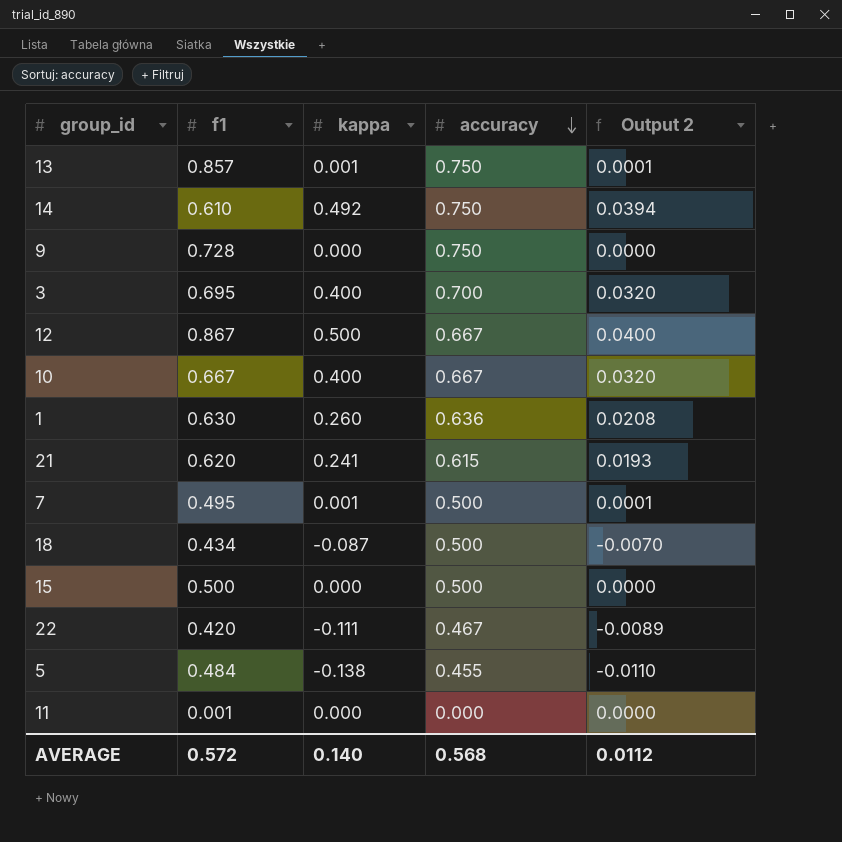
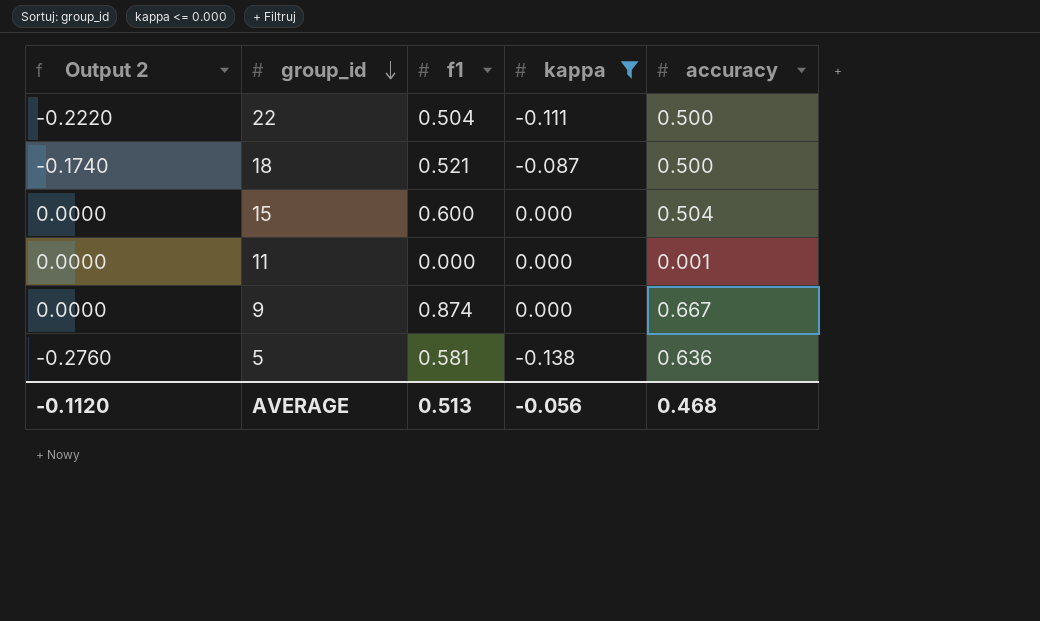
filter: none -> kappa <= 0.000
row order: accuracy descending -> group_id descending
column Output 2 | formula: [kappa] * 0.08 -> [kappa] * 2
column Output 2 | position: 5 -> 1
22 | f1: 0.420 -> 0.504
22 | accuracy: 0.467 -> 0.500
18 | f1: 0.434 -> 0.521
15 | f1: 0.500 -> 0.600
15 | accuracy: 0.500 -> 0.504
11 | f1: 0.001 -> 0.000
11 | accuracy: 0.000 -> 0.001
9 | f1: 0.728 -> 0.874
9 | accuracy: 0.750 -> 0.667
5 | f1: 0.484 -> 0.581
5 | accuracy: 0.455 -> 0.636
AVERAGE | Output 2: 0.0112 -> -0.1120
AVERAGE | f1: 0.572 -> 0.513
AVERAGE | kappa: 0.140 -> -0.056
AVERAGE | accuracy: 0.568 -> 0.468

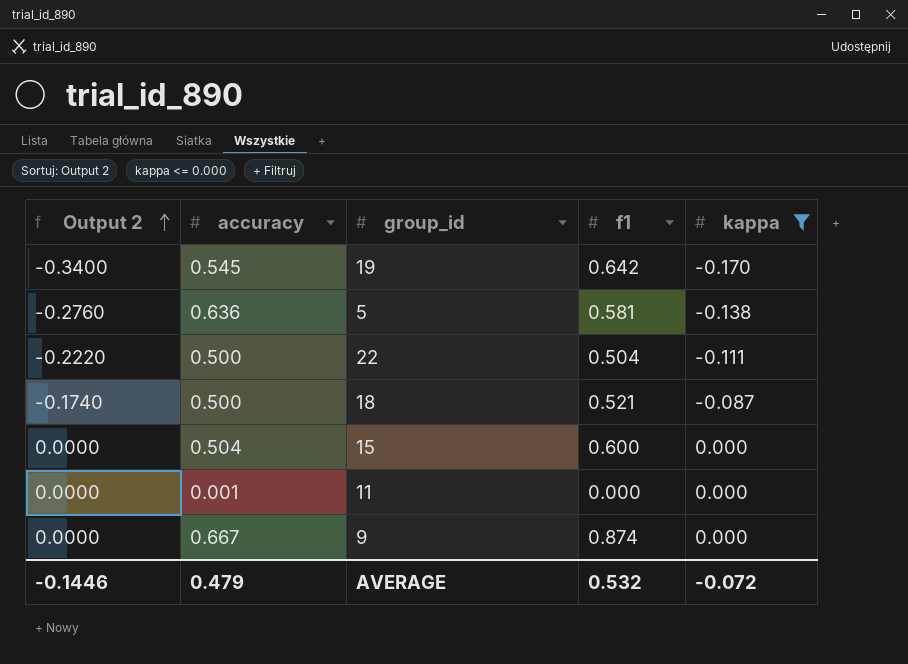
row order: group_id descending -> Output 2 ascending
column accuracy | position: 5 -> 2
row 19: none -> -0.3400 | 0.545 | 0.642 | -0.170
AVERAGE | Output 2: -0.1120 -> -0.1446
AVERAGE | accuracy: 0.468 -> 0.479
AVERAGE | f1: 0.513 -> 0.532
AVERAGE | kappa: -0.056 -> -0.072

